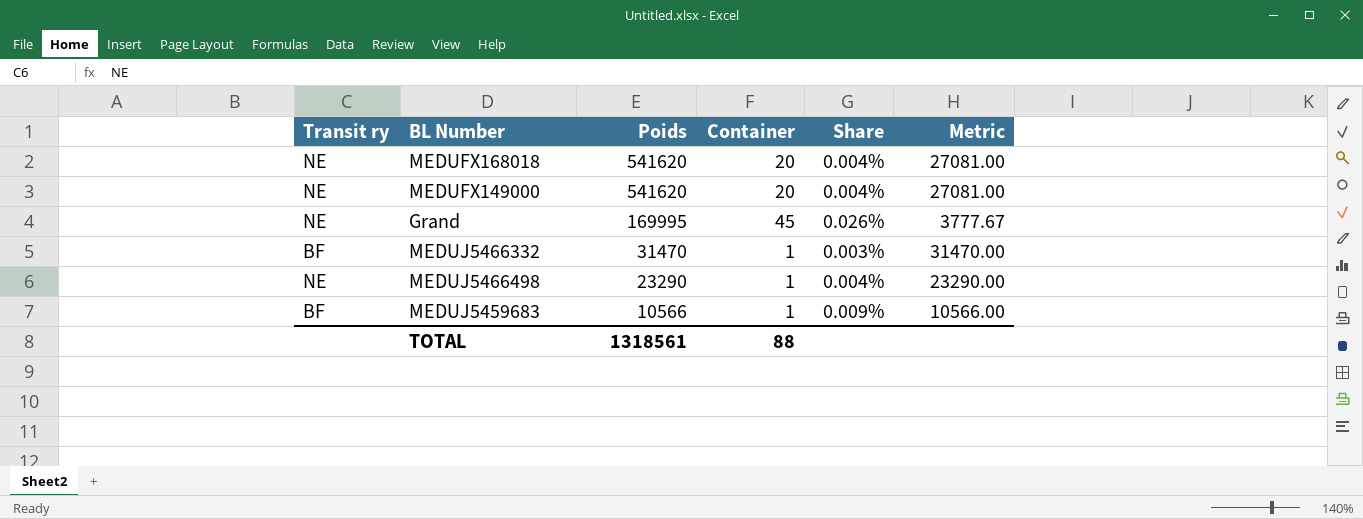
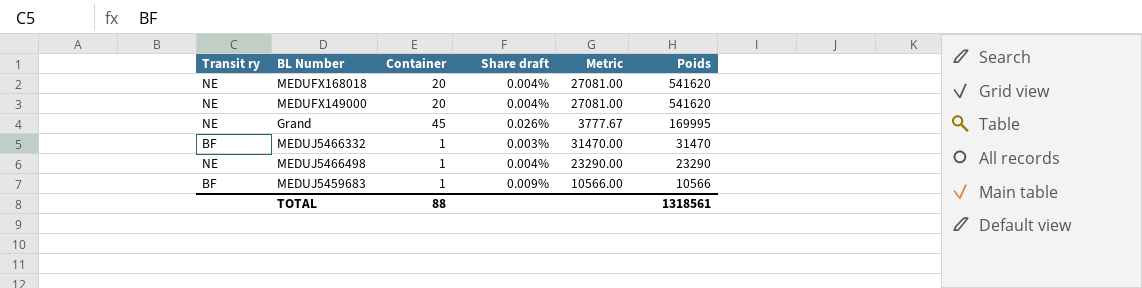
column name: Share -> Share draft
column Poids | position: 3 -> 6

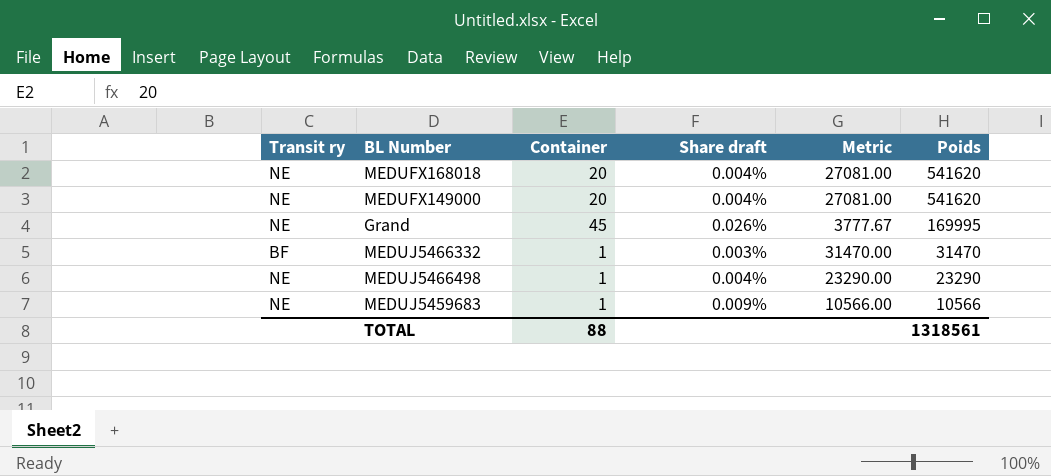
MEDUJ5459683 | Transit ry: BF -> NE

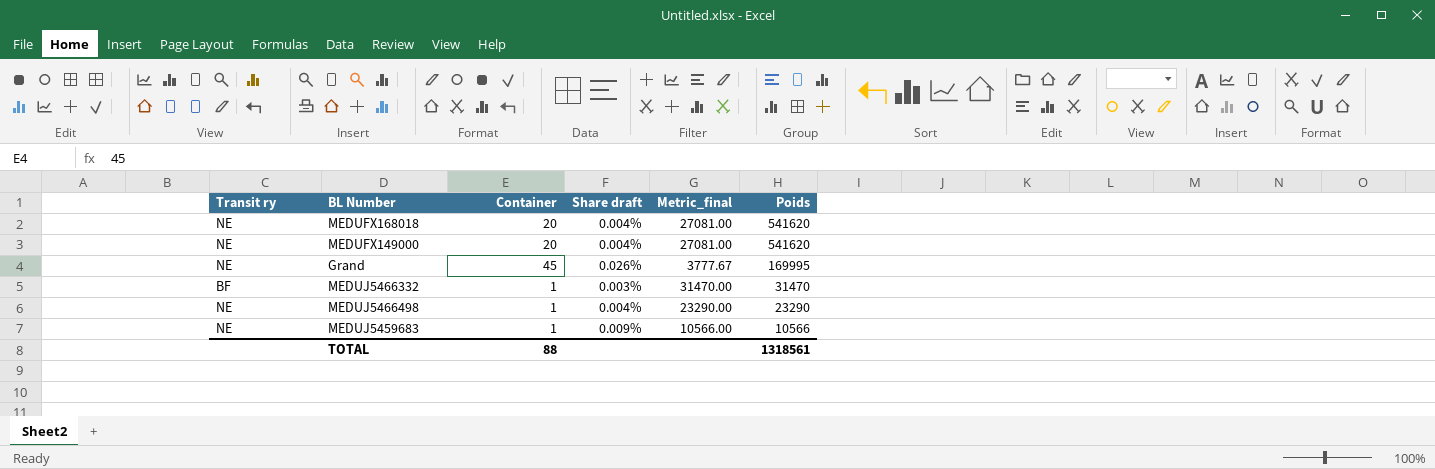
column name: Metric -> Metric_final

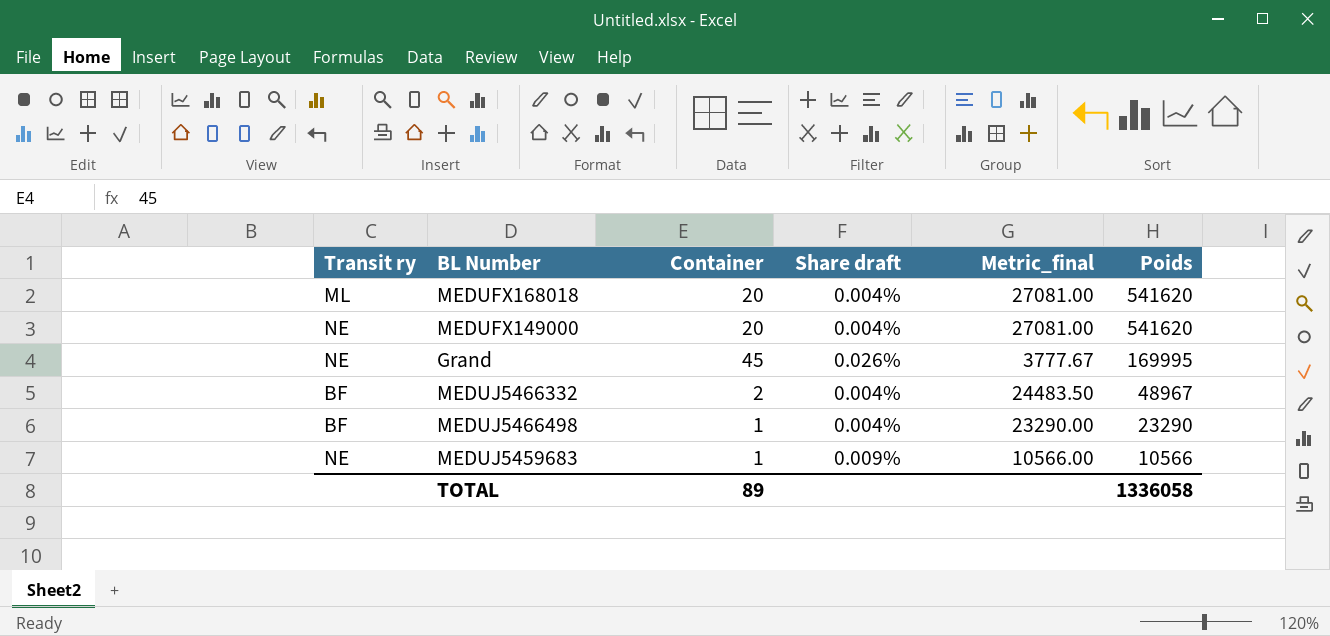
MEDUFX168018 | Transit ry: NE -> ML
MEDUJ5466332 | Container: 1 -> 2
MEDUJ5466332 | Share draft: 0.003% -> 0.004%
MEDUJ5466332 | Metric_final: 31470.00 -> 24483.50
MEDUJ5466332 | Poids: 31470 -> 48967
MEDUJ5466498 | Transit ry: NE -> BF
TOTAL | Container: 88 -> 89
TOTAL | Poids: 1318561 -> 1336058

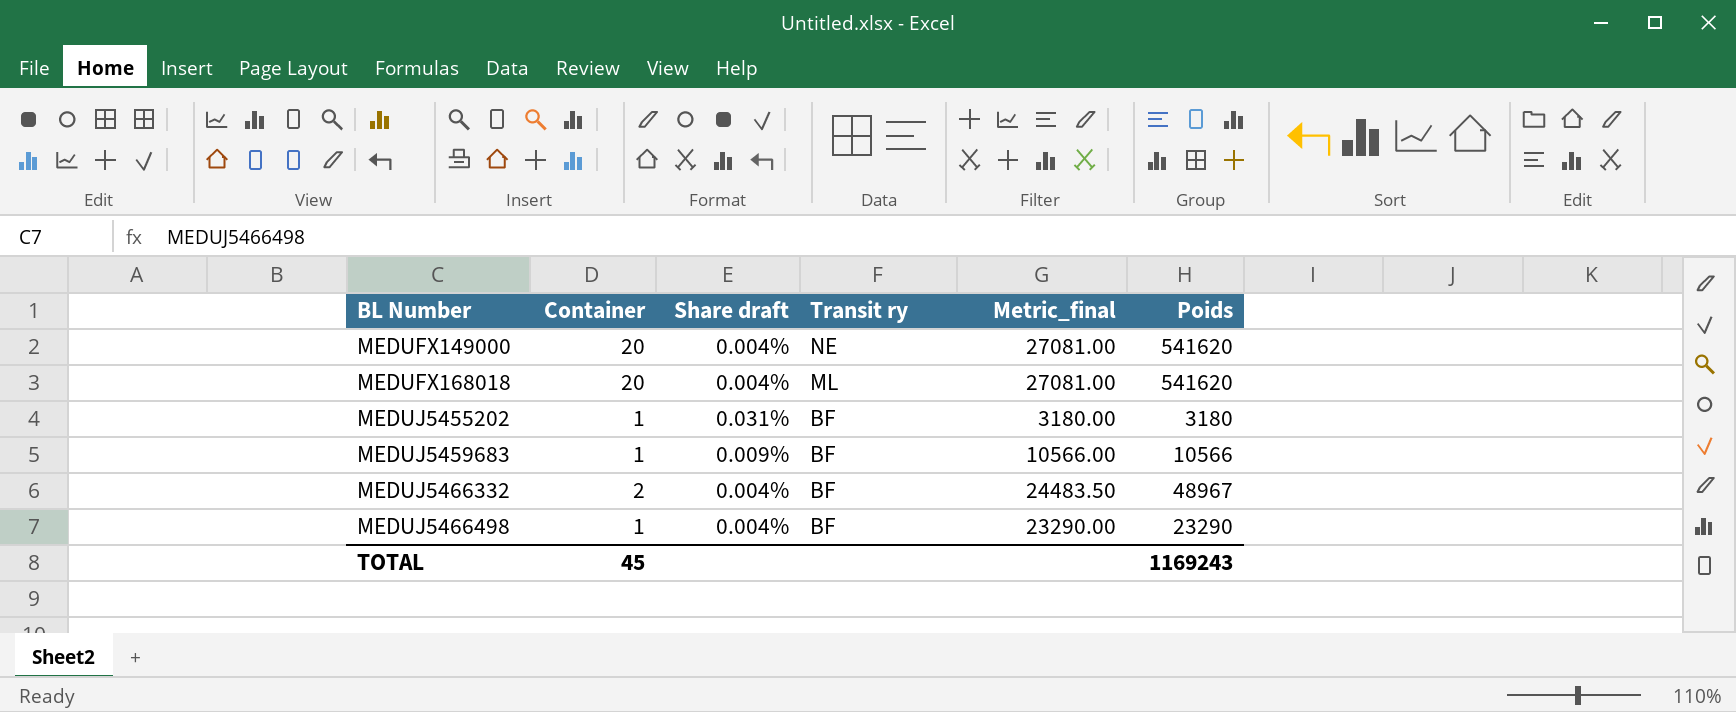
row order: Poids descending -> BL Number ascending
column Transit ry | position: 1 -> 4
row Grand: NE | 45 | 0.026% | 3777.67 | 169995 -> none
row MEDUJ5455202: none -> 1 | 0.031% | BF | 3180.00 | 3180
MEDUJ5459683 | Transit ry: NE -> BF
TOTAL | Container: 89 -> 45
TOTAL | Poids: 1336058 -> 1169243

